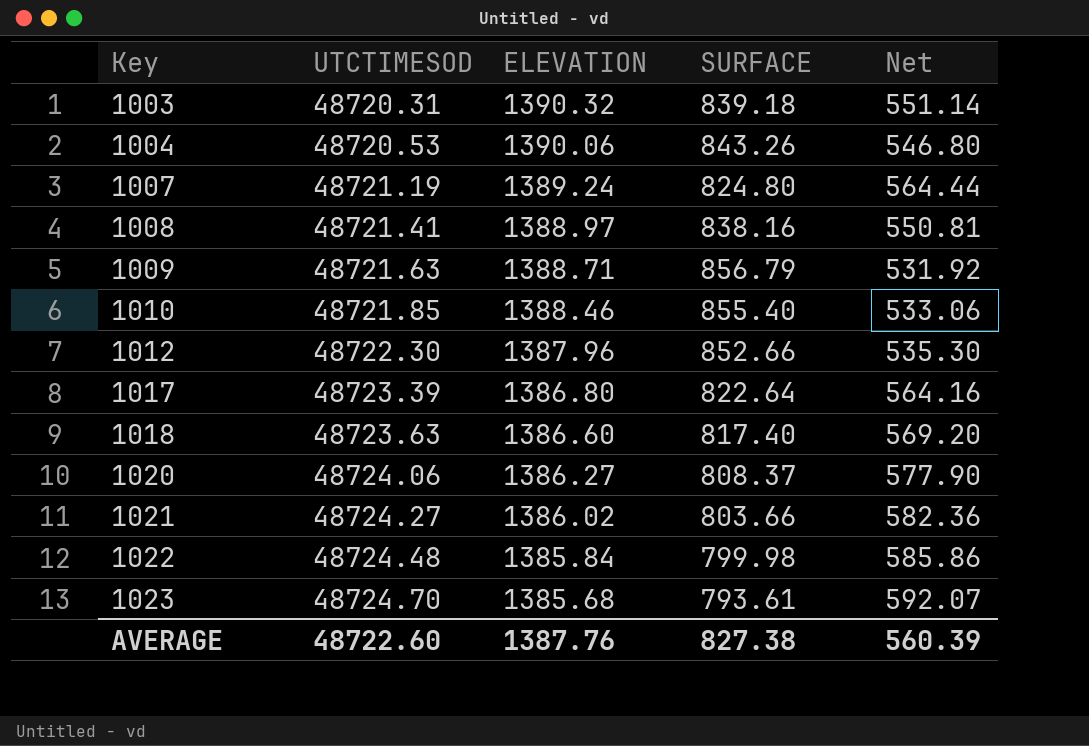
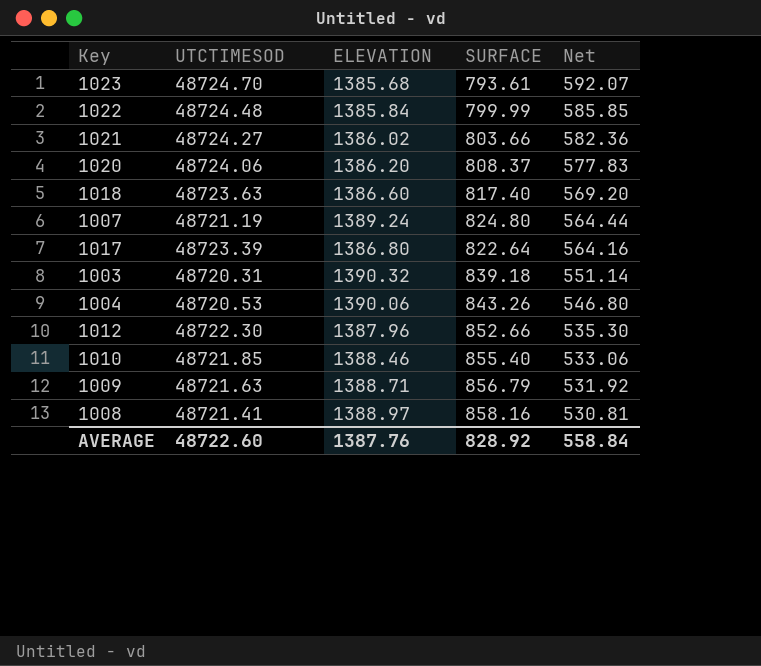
row order: Key ascending -> Net descending
1022 | SURFACE: 799.98 -> 799.99
1022 | Net: 585.86 -> 585.85
1020 | ELEVATION: 1386.27 -> 1386.20
1020 | Net: 577.90 -> 577.83
1008 | SURFACE: 838.16 -> 858.16
1008 | Net: 550.81 -> 530.81
AVERAGE | SURFACE: 827.38 -> 828.92
AVERAGE | Net: 560.39 -> 558.84

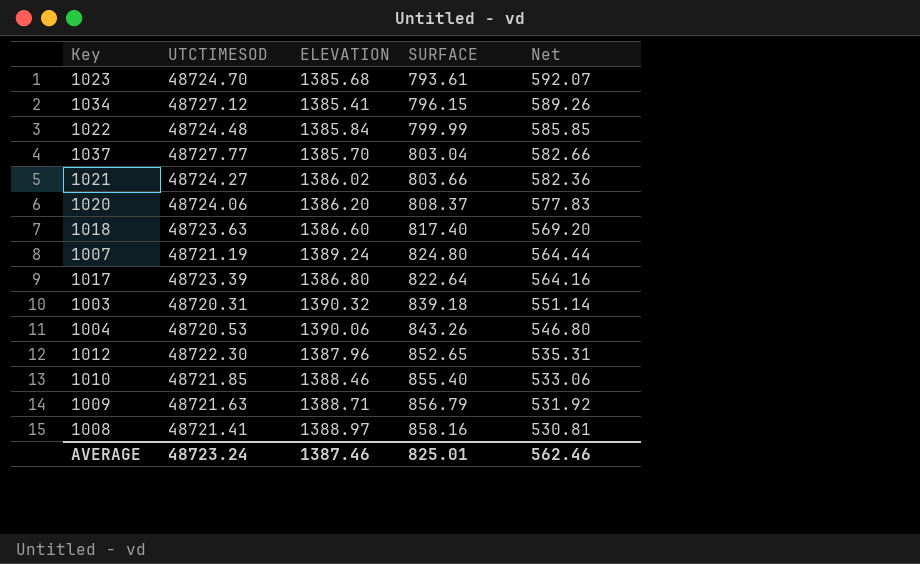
row 1034: none -> 48727.12 | 1385.41 | 796.15 | 589.26
row 1037: none -> 48727.77 | 1385.70 | 803.04 | 582.66
1012 | SURFACE: 852.66 -> 852.65
1012 | Net: 535.30 -> 535.31
AVERAGE | UTCTIMESOD: 48722.60 -> 48723.24
AVERAGE | ELEVATION: 1387.76 -> 1387.46
AVERAGE | SURFACE: 828.92 -> 825.01
AVERAGE | Net: 558.84 -> 562.46

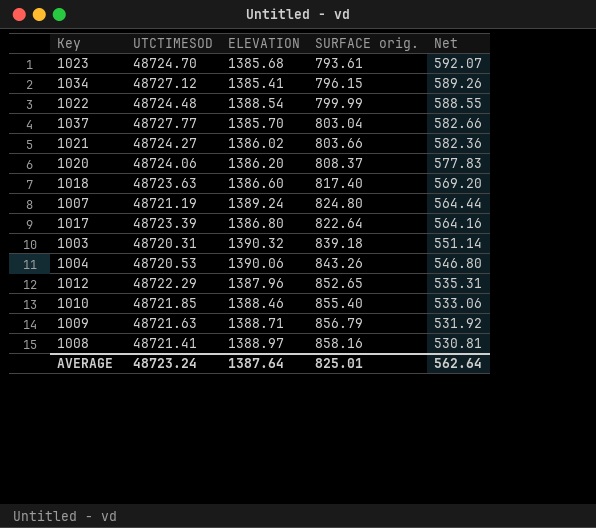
column name: SURFACE -> SURFACE orig.
1022 | ELEVATION: 1385.84 -> 1388.54
1022 | Net: 585.85 -> 588.55
1012 | UTCTIMESOD: 48722.30 -> 48722.29
AVERAGE | ELEVATION: 1387.46 -> 1387.64
AVERAGE | Net: 562.46 -> 562.64

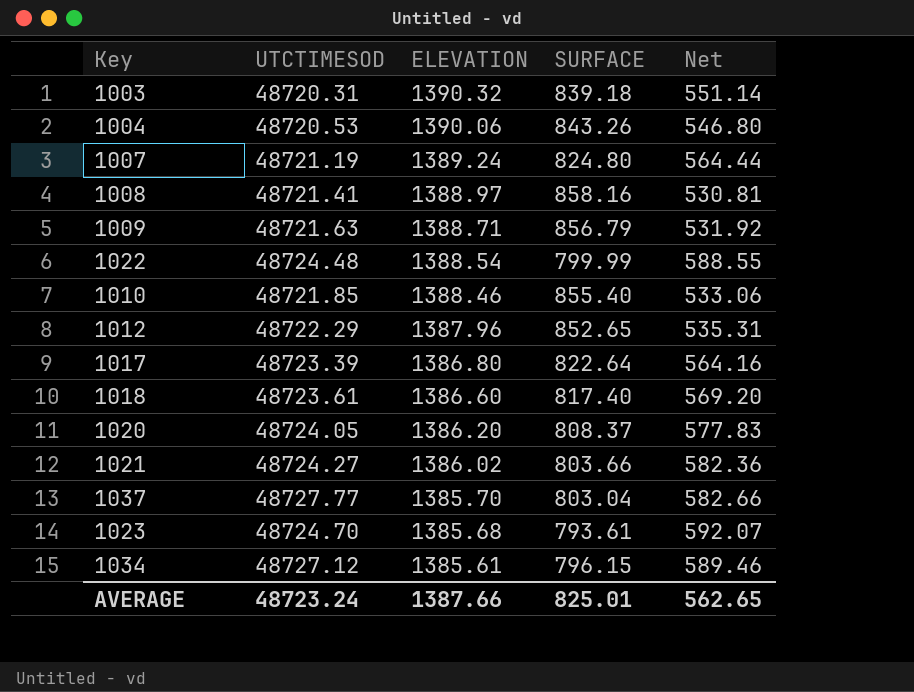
row order: Net descending -> ELEVATION descending
column name: SURFACE orig. -> SURFACE
1018 | UTCTIMESOD: 48723.63 -> 48723.61
1020 | UTCTIMESOD: 48724.06 -> 48724.05
1034 | ELEVATION: 1385.41 -> 1385.61
1034 | Net: 589.26 -> 589.46
AVERAGE | ELEVATION: 1387.64 -> 1387.66
AVERAGE | Net: 562.64 -> 562.65

